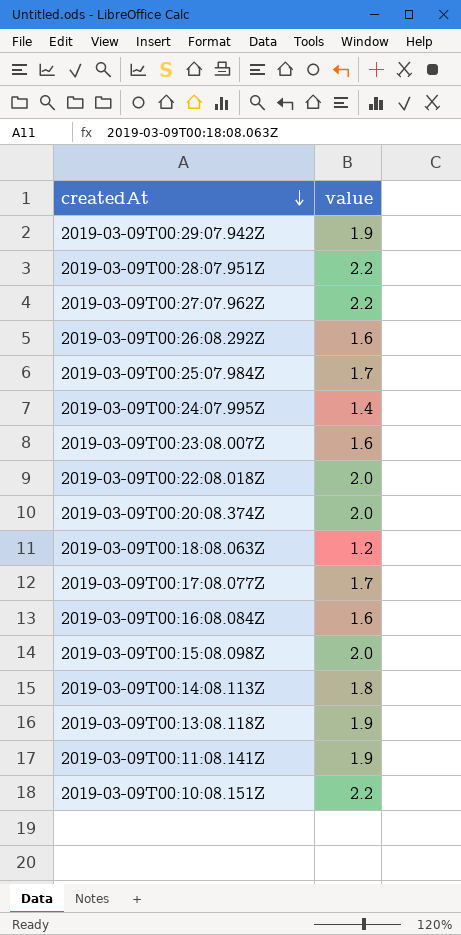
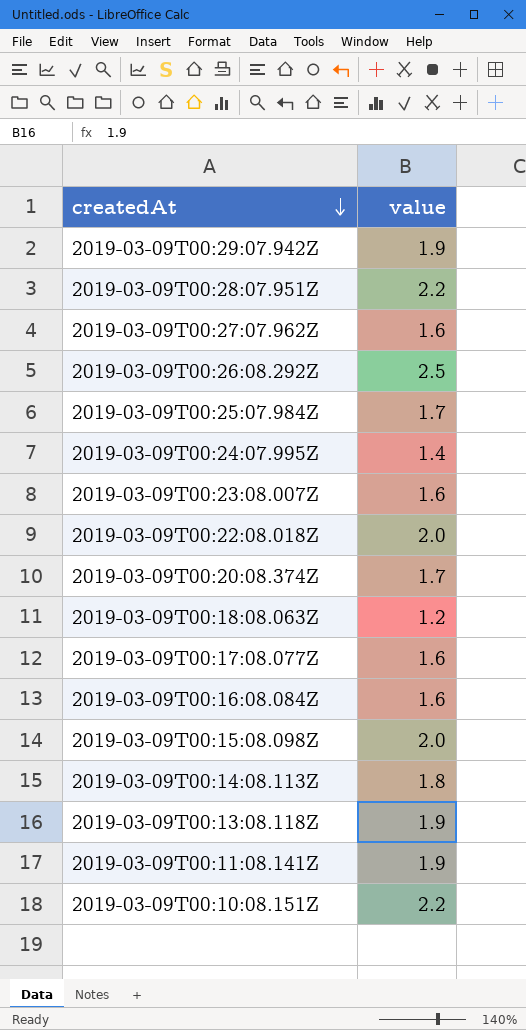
2019-03-09T00:27:07.962Z | value: 2.2 -> 1.6
2019-03-09T00:26:08.292Z | value: 1.6 -> 2.5
2019-03-09T00:20:08.374Z | value: 2.0 -> 1.7
2019-03-09T00:17:08.077Z | value: 1.7 -> 1.6

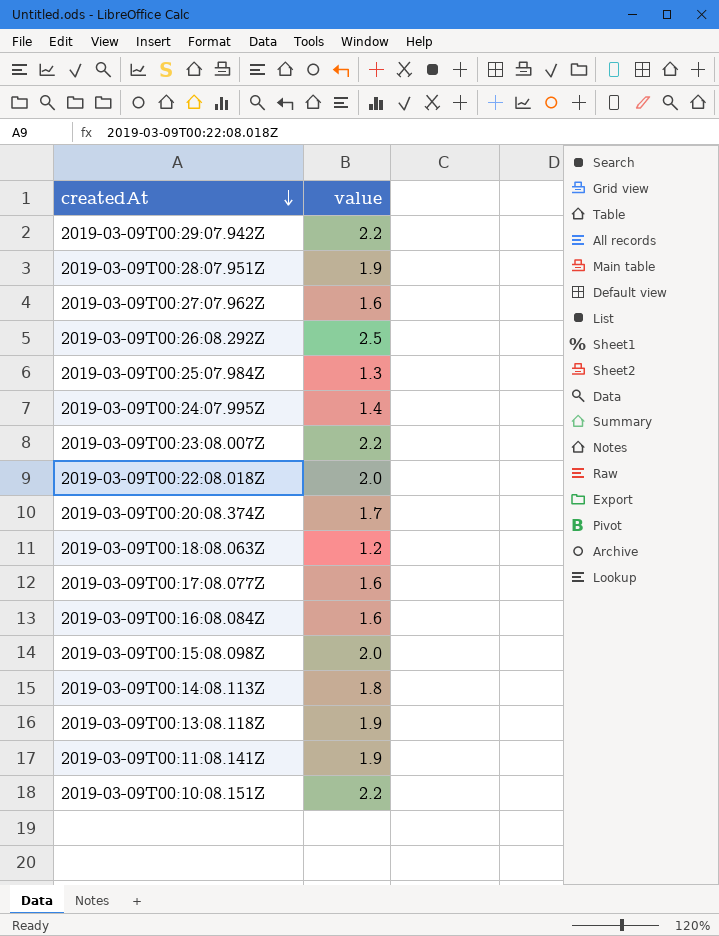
2019-03-09T00:29:07.942Z | value: 1.9 -> 2.2
2019-03-09T00:28:07.951Z | value: 2.2 -> 1.9
2019-03-09T00:25:07.984Z | value: 1.7 -> 1.3
2019-03-09T00:23:08.007Z | value: 1.6 -> 2.2

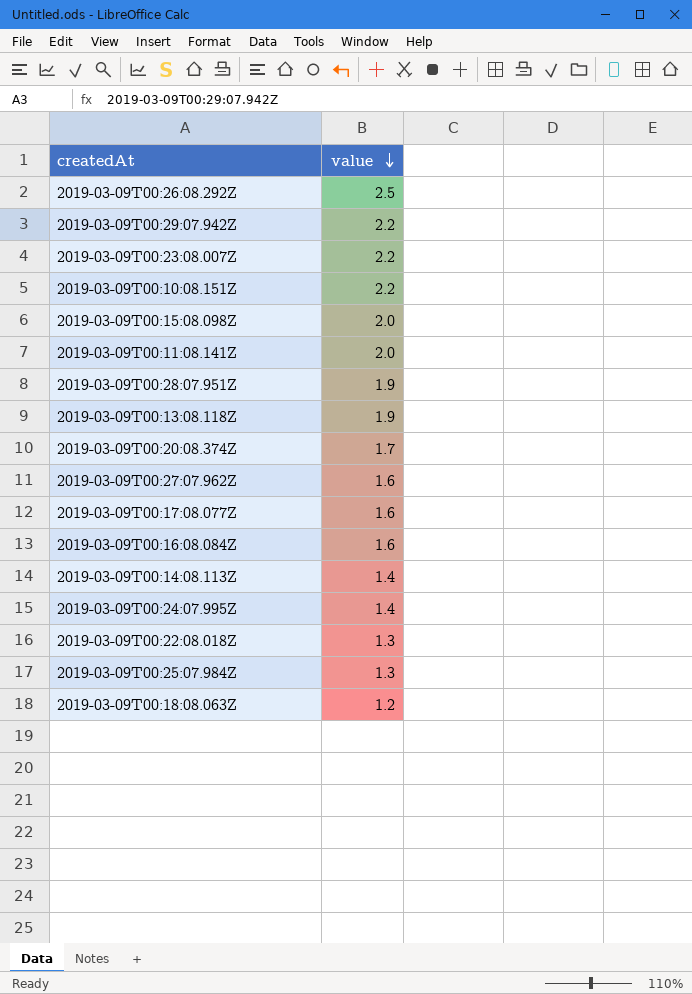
row order: createdAt descending -> value descending
2019-03-09T00:11:08.141Z | value: 1.9 -> 2.0
2019-03-09T00:14:08.113Z | value: 1.8 -> 1.4
2019-03-09T00:22:08.018Z | value: 2.0 -> 1.3

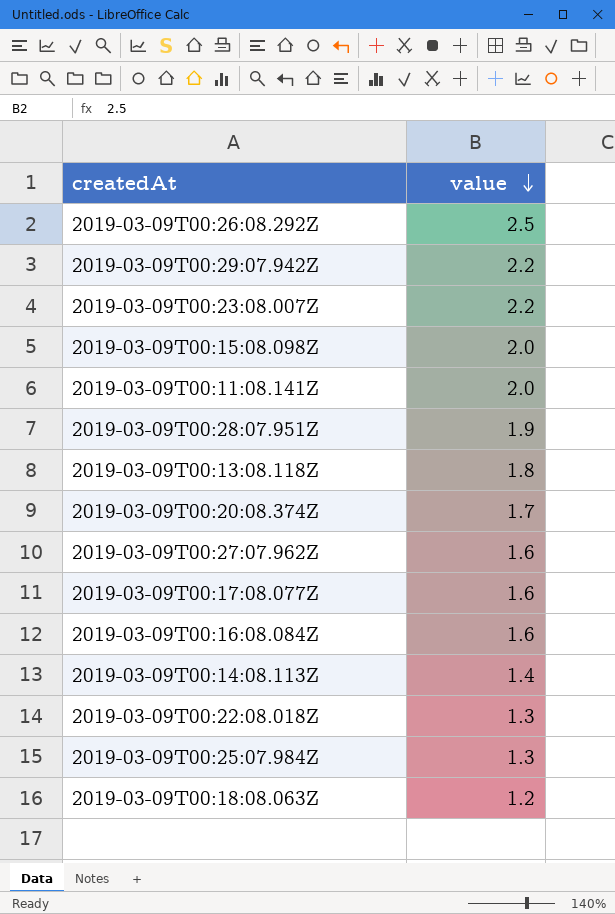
row 2019-03-09T00:10:08.151Z: 2.2 -> none
row 2019-03-09T00:24:07.995Z: 1.4 -> none
2019-03-09T00:13:08.118Z | value: 1.9 -> 1.8

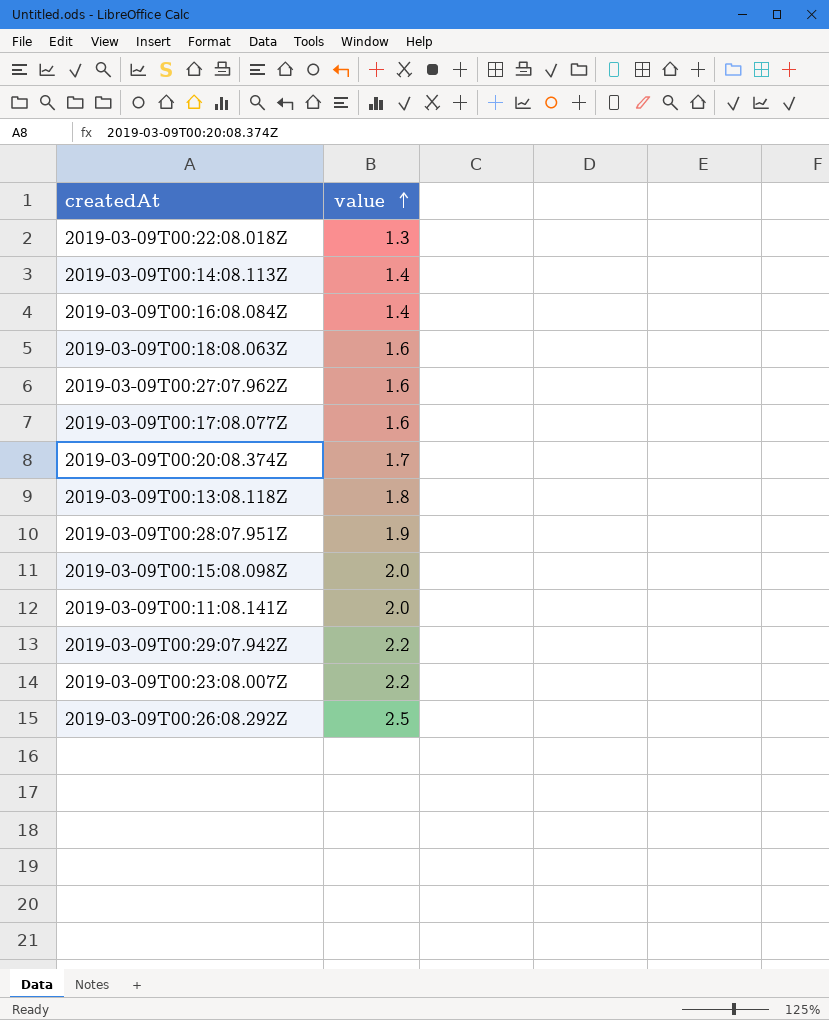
row order: value descending -> value ascending
row 2019-03-09T00:25:07.984Z: 1.3 -> none
2019-03-09T00:16:08.084Z | value: 1.6 -> 1.4
2019-03-09T00:18:08.063Z | value: 1.2 -> 1.6

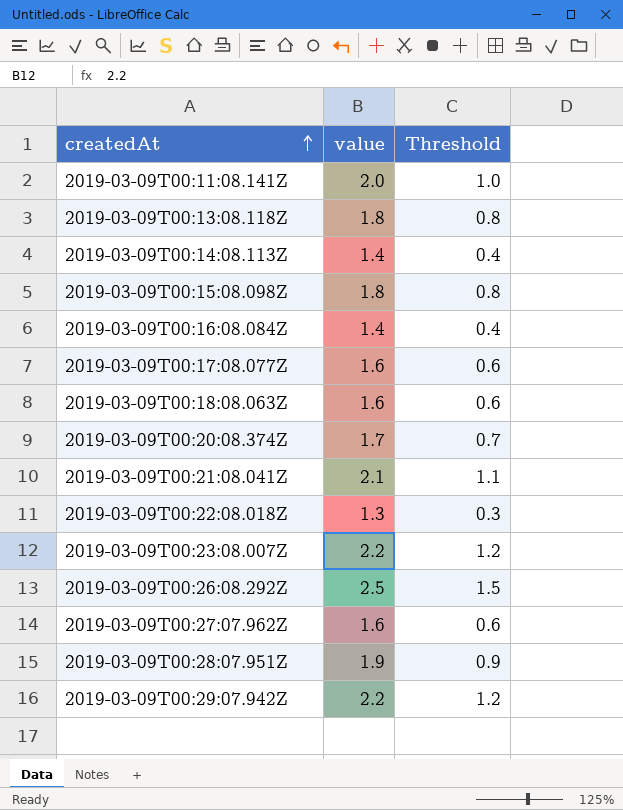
row order: value ascending -> createdAt ascending
column Threshold | formula: none -> [value] - 1
2019-03-09T00:15:08.098Z | value: 2.0 -> 1.8
row 2019-03-09T00:21:08.041Z: none -> 2.1 | 1.1

